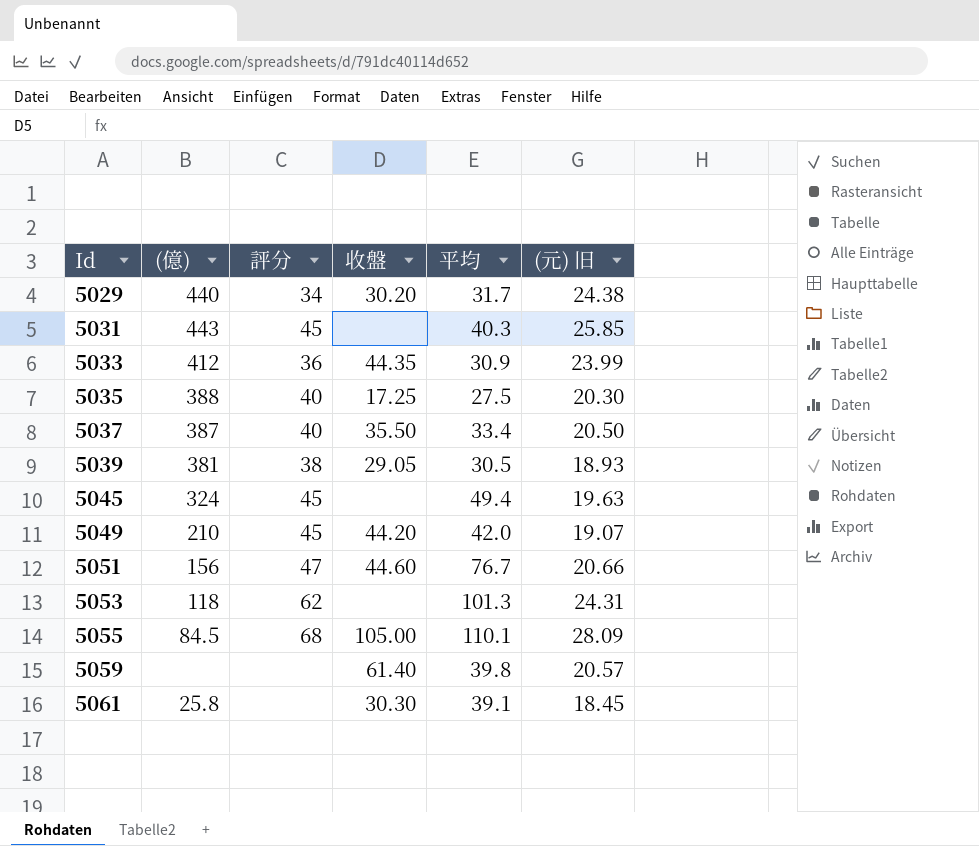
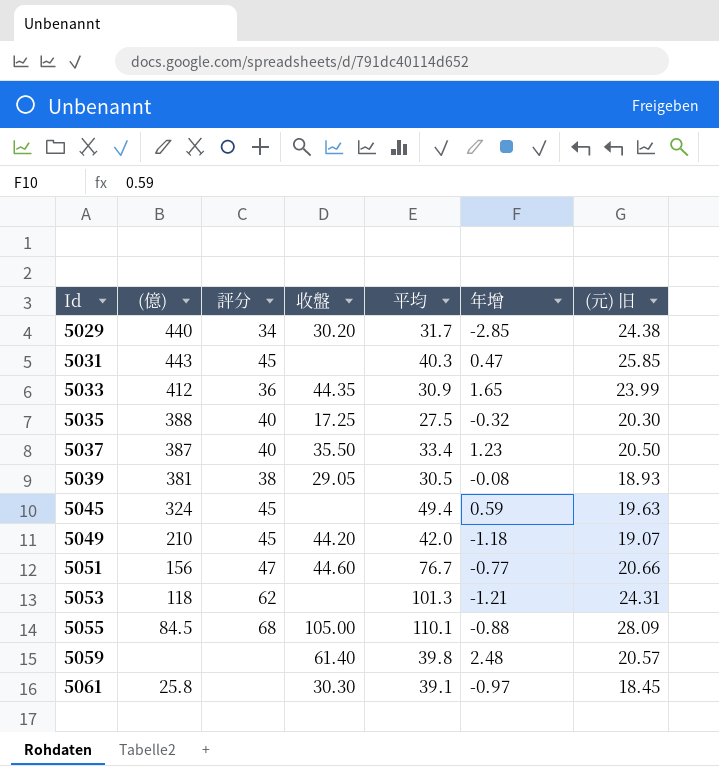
column 年增 | position: none -> 6

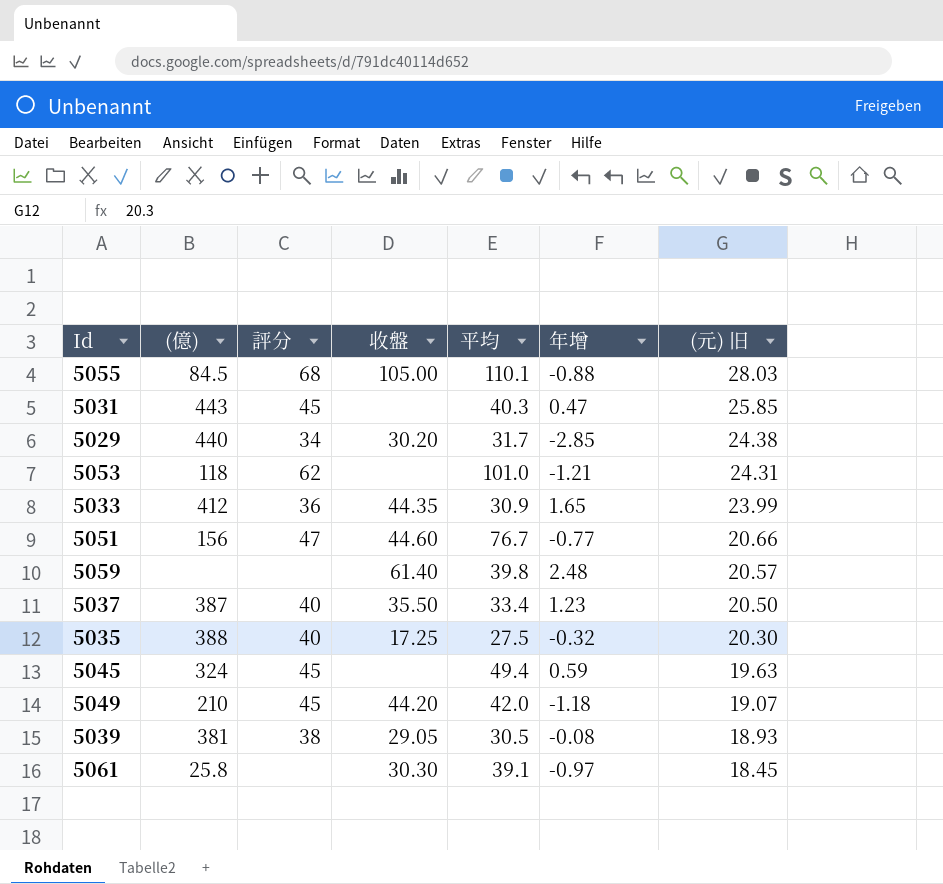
row order: Id ascending -> (元) 旧 descending
5055 | (元) 旧: 28.09 -> 28.03
5053 | 平均: 101.3 -> 101.0

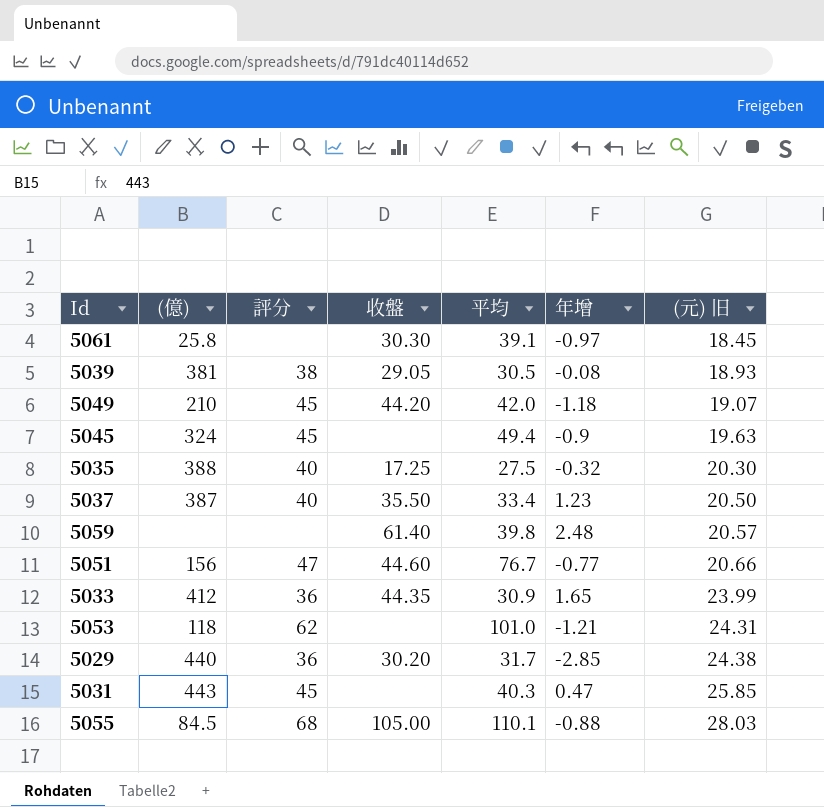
row order: (元) 旧 descending -> (元) 旧 ascending
5045 | 年增: 0.59 -> -0.9
5029 | 評分: 34 -> 36

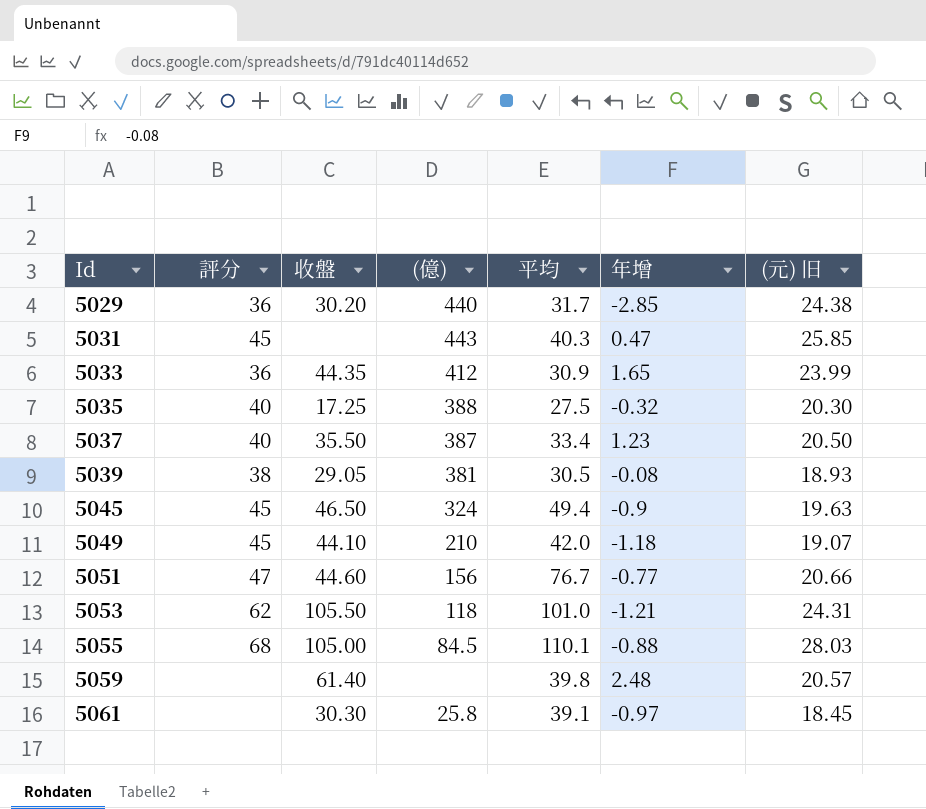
row order: (元) 旧 ascending -> Id ascending
column (億) | position: 2 -> 4
5045 | 收盤: none -> 46.50
5049 | 收盤: 44.20 -> 44.10
5053 | 收盤: none -> 105.50

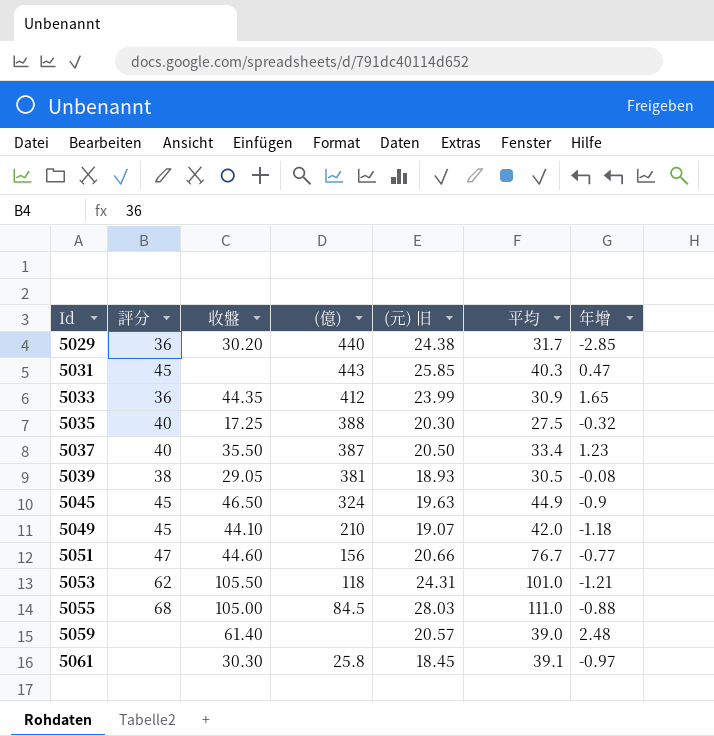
column (元) 旧 | position: 7 -> 5
5045 | 平均: 49.4 -> 44.9
5055 | 平均: 110.1 -> 111.0
5059 | 平均: 39.8 -> 39.0

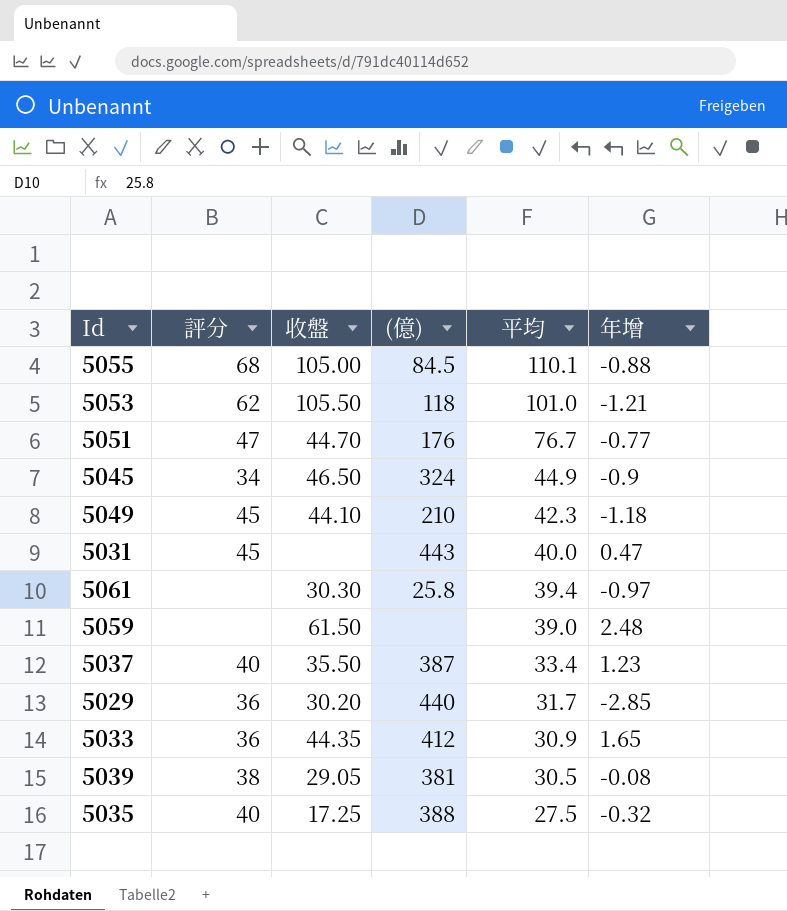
row order: Id ascending -> 平均 descending
column (元) 旧 | position: 5 -> none
5055 | 平均: 111.0 -> 110.1
5051 | 收盤: 44.60 -> 44.70
5051 | (億): 156 -> 176
5045 | 評分: 45 -> 34
5049 | 平均: 42.0 -> 42.3
5031 | 平均: 40.3 -> 40.0
5061 | 平均: 39.1 -> 39.4
5059 | 收盤: 61.40 -> 61.50

